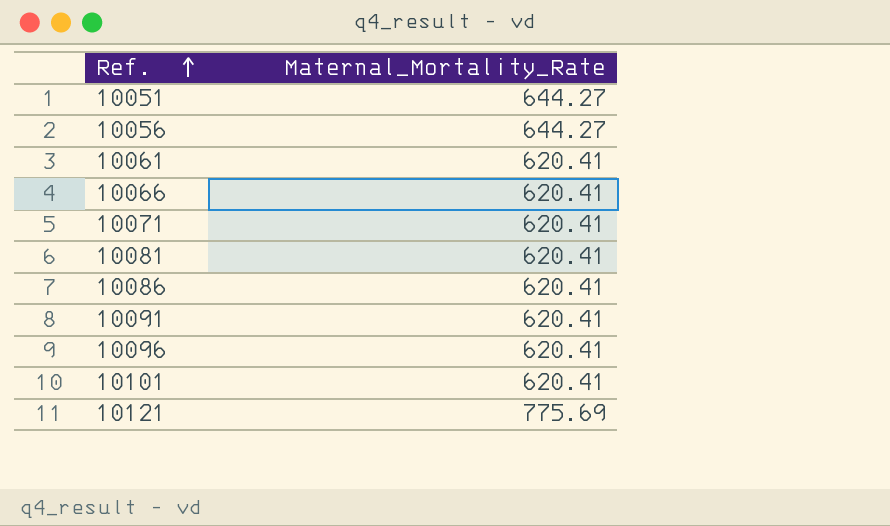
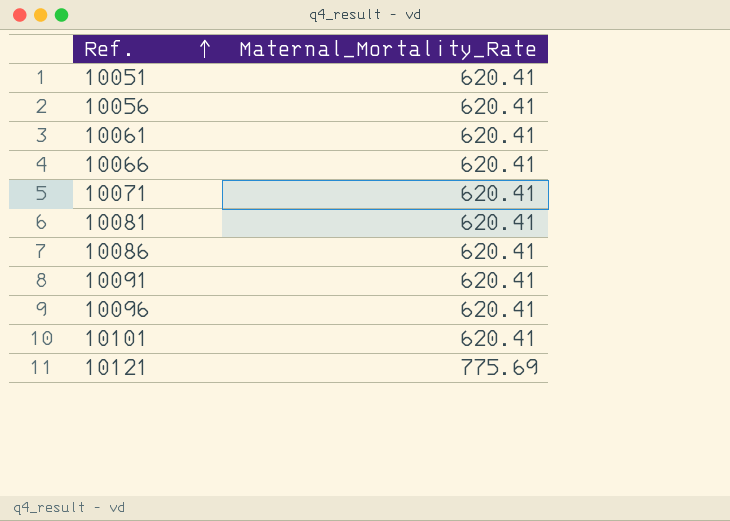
10051 | Maternal_Mortality_Rate: 644.27 -> 620.41
10056 | Maternal_Mortality_Rate: 644.27 -> 620.41

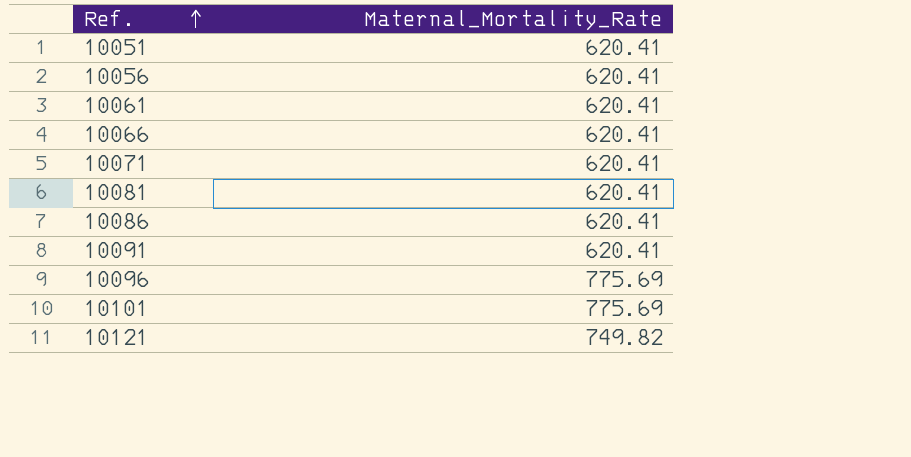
10096 | Maternal_Mortality_Rate: 620.41 -> 775.69
10101 | Maternal_Mortality_Rate: 620.41 -> 775.69
10121 | Maternal_Mortality_Rate: 775.69 -> 749.82

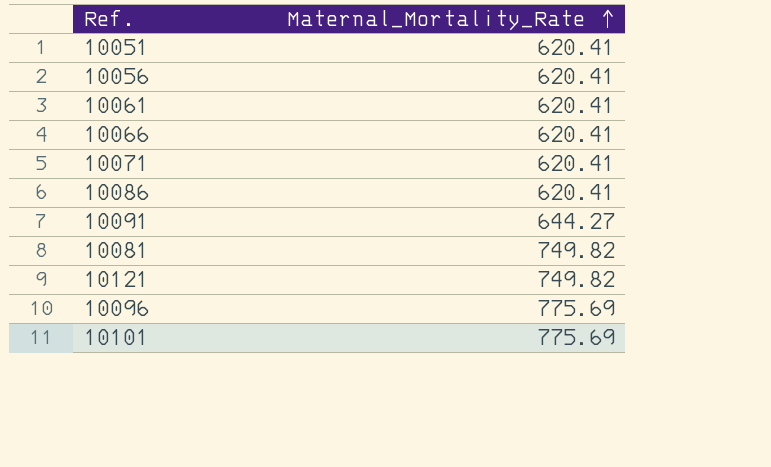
row order: Ref. ascending -> Maternal_Mortality_Rate ascending
10091 | Maternal_Mortality_Rate: 620.41 -> 644.27
10081 | Maternal_Mortality_Rate: 620.41 -> 749.82

